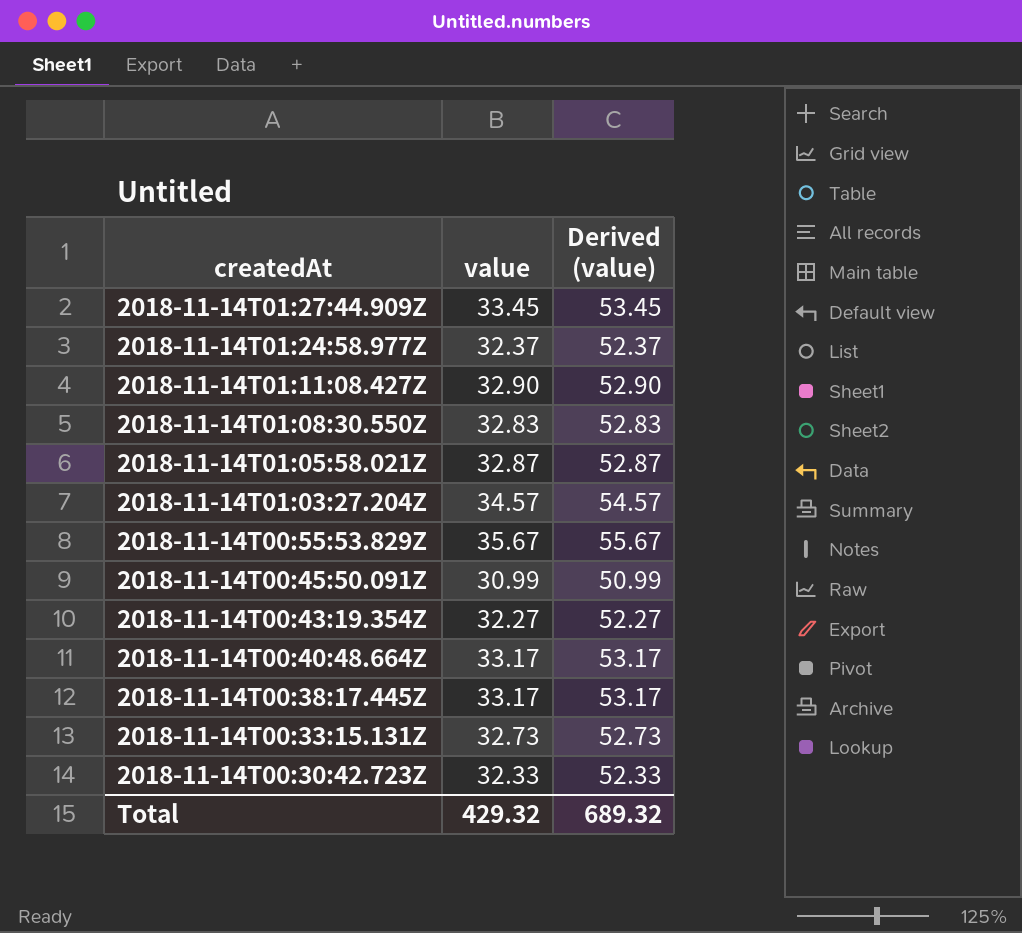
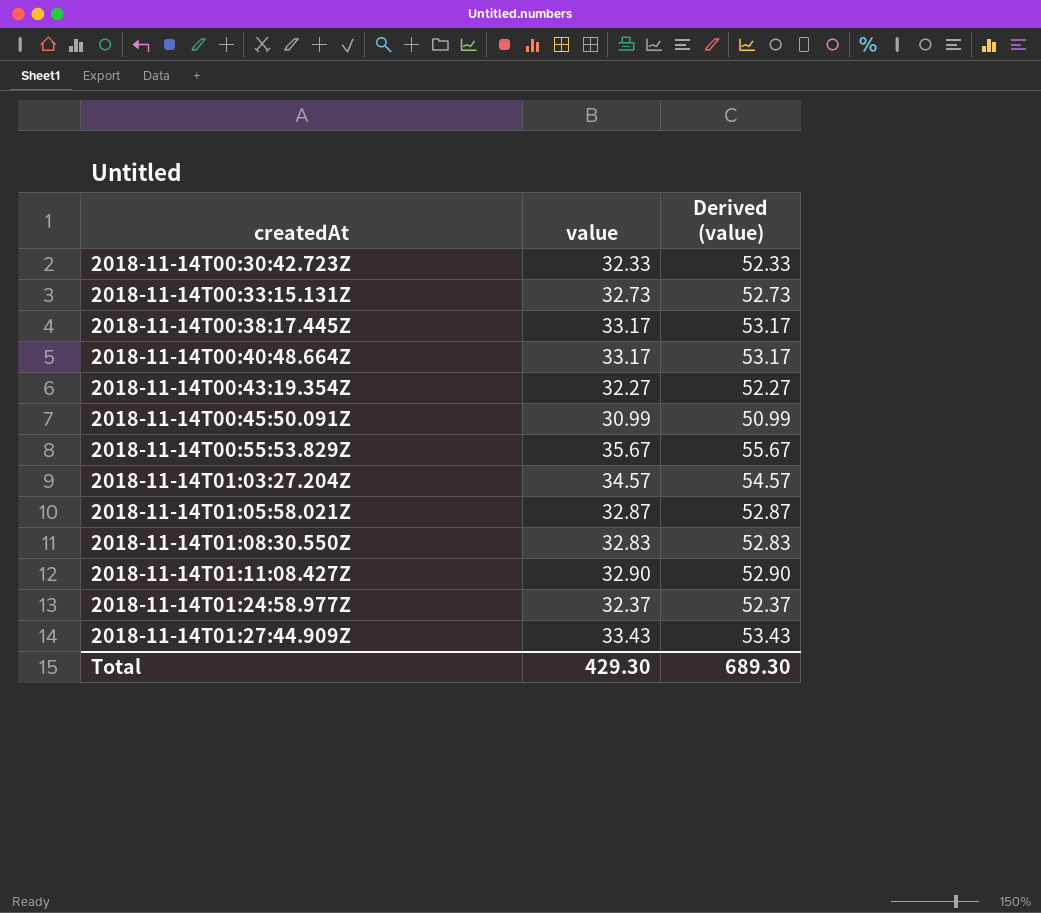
row order: createdAt descending -> createdAt ascending
2018-11-14T01:27:44.909Z | value: 33.45 -> 33.43
2018-11-14T01:27:44.909Z | Derived (value): 53.45 -> 53.43
Total | value: 429.32 -> 429.30
Total | Derived (value): 689.32 -> 689.30

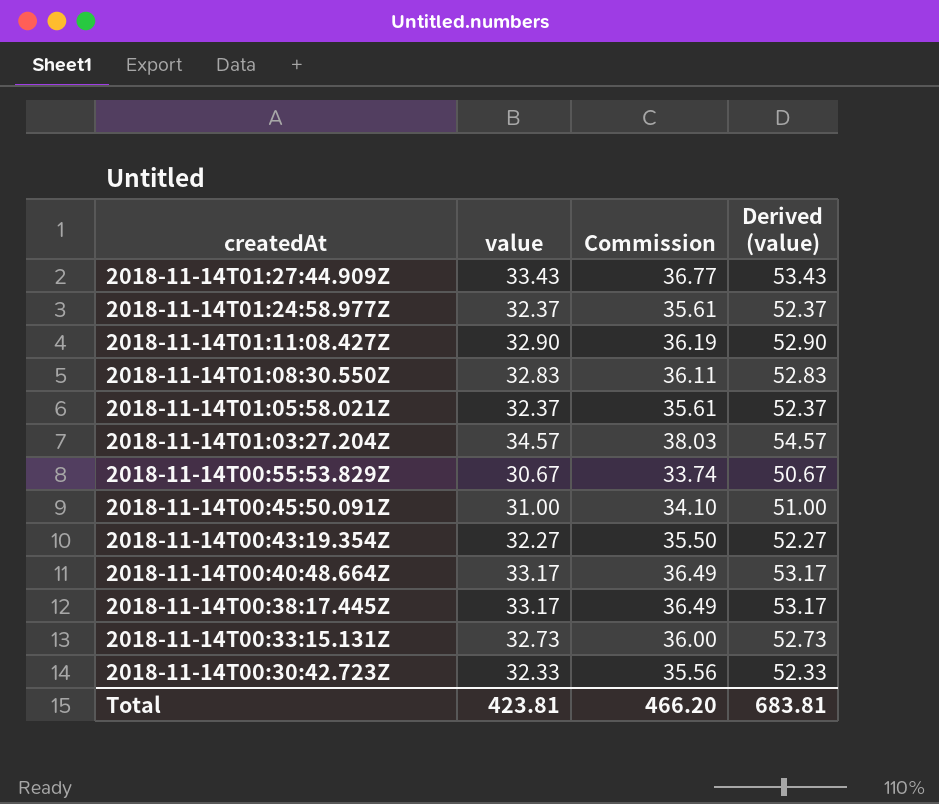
row order: createdAt ascending -> createdAt descending
column Commission | formula: none -> [value] * 1.1
2018-11-14T01:05:58.021Z | value: 32.87 -> 32.37
2018-11-14T01:05:58.021Z | Derived (value): 52.87 -> 52.37
2018-11-14T00:55:53.829Z | value: 35.67 -> 30.67
2018-11-14T00:55:53.829Z | Derived (value): 55.67 -> 50.67
2018-11-14T00:45:50.091Z | value: 30.99 -> 31.00
2018-11-14T00:45:50.091Z | Derived (value): 50.99 -> 51.00
Total | value: 429.30 -> 423.81
Total | Derived (value): 689.30 -> 683.81

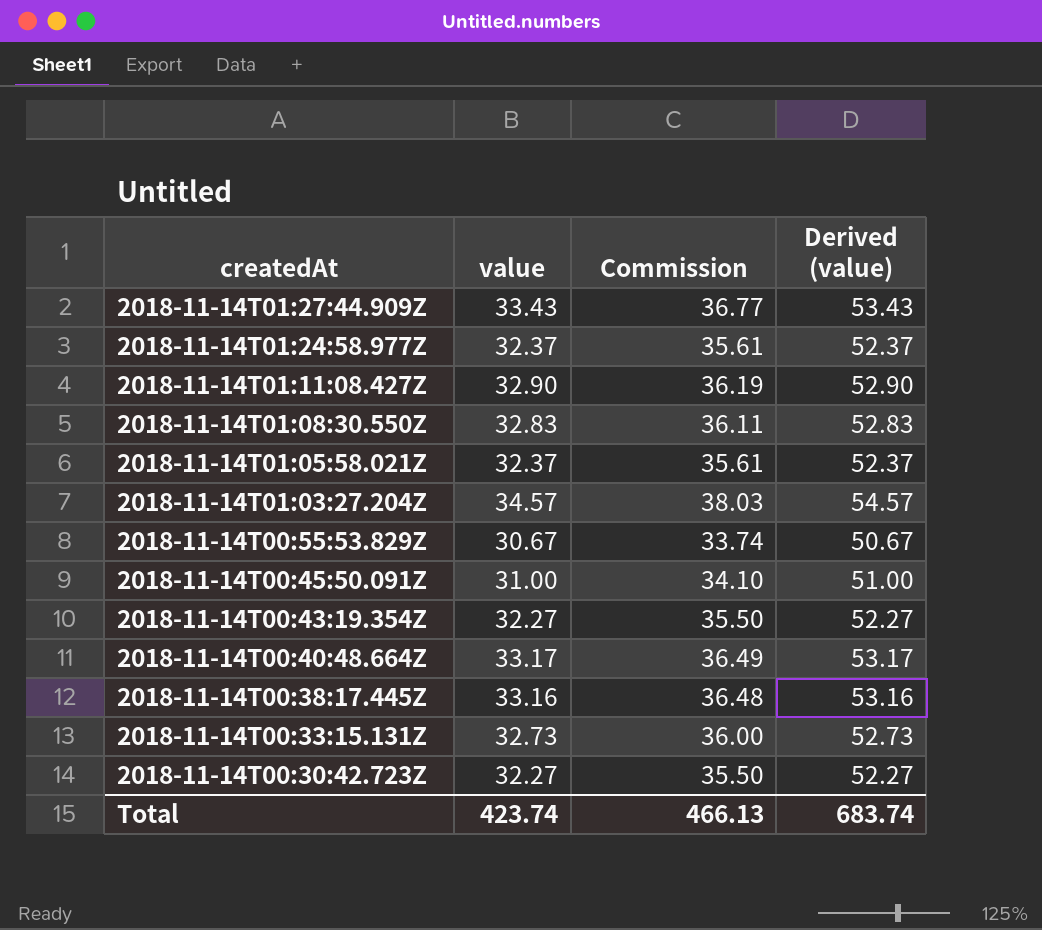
2018-11-14T00:38:17.445Z | value: 33.17 -> 33.16
2018-11-14T00:38:17.445Z | Commission: 36.49 -> 36.48
2018-11-14T00:38:17.445Z | Derived (value): 53.17 -> 53.16
2018-11-14T00:30:42.723Z | value: 32.33 -> 32.27
2018-11-14T00:30:42.723Z | Commission: 35.56 -> 35.50
2018-11-14T00:30:42.723Z | Derived (value): 52.33 -> 52.27
Total | value: 423.81 -> 423.74
Total | Commission: 466.20 -> 466.13
Total | Derived (value): 683.81 -> 683.74

